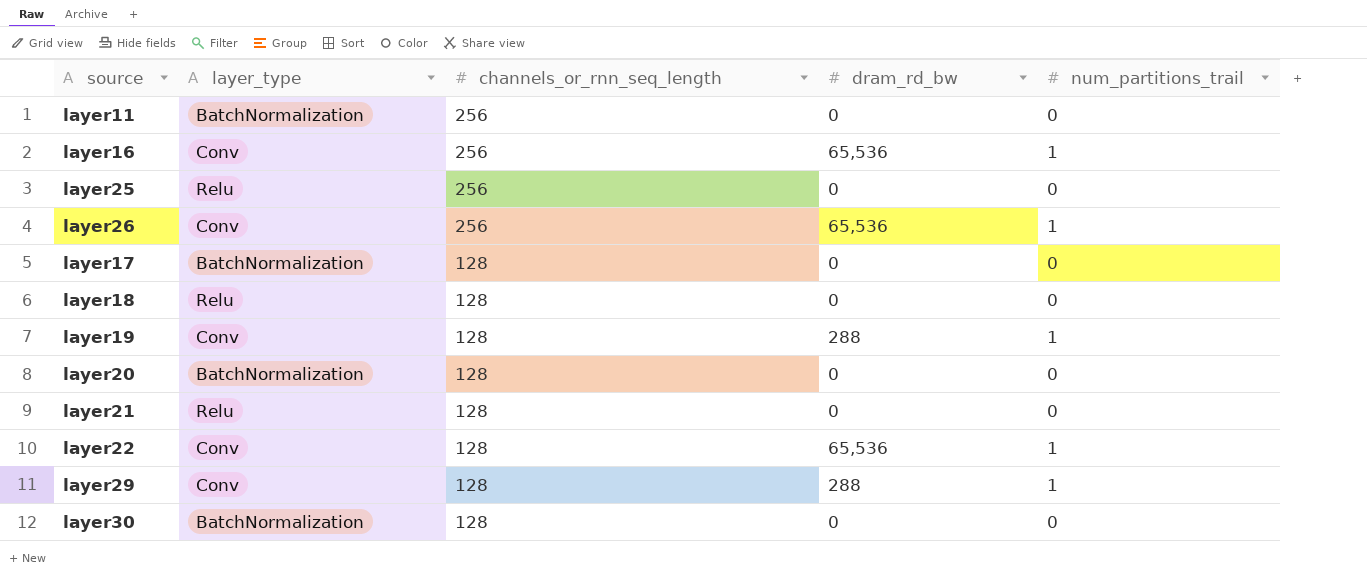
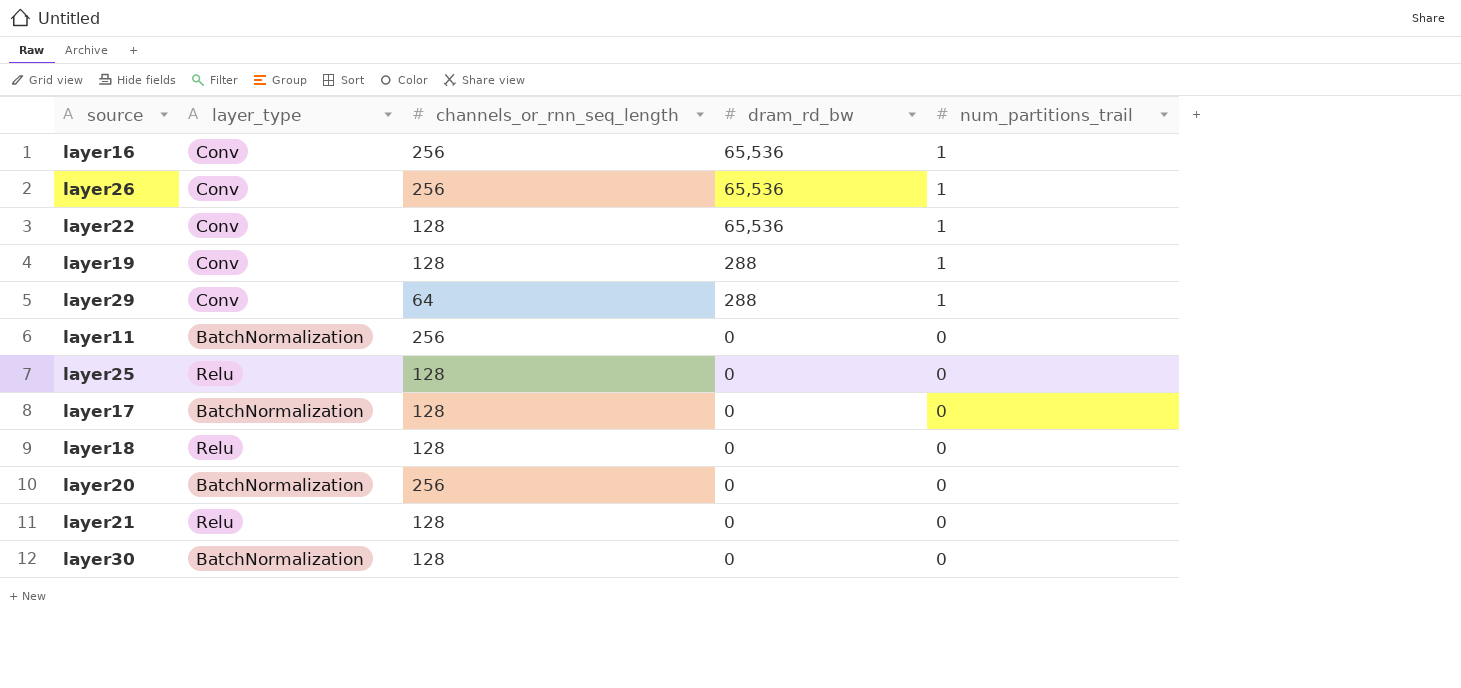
row order: channels_or_rnn_seq_length descending -> dram_rd_bw descending
layer29 | channels_or_rnn_seq_length: 128 -> 64
layer25 | channels_or_rnn_seq_length: 256 -> 128
layer20 | channels_or_rnn_seq_length: 128 -> 256

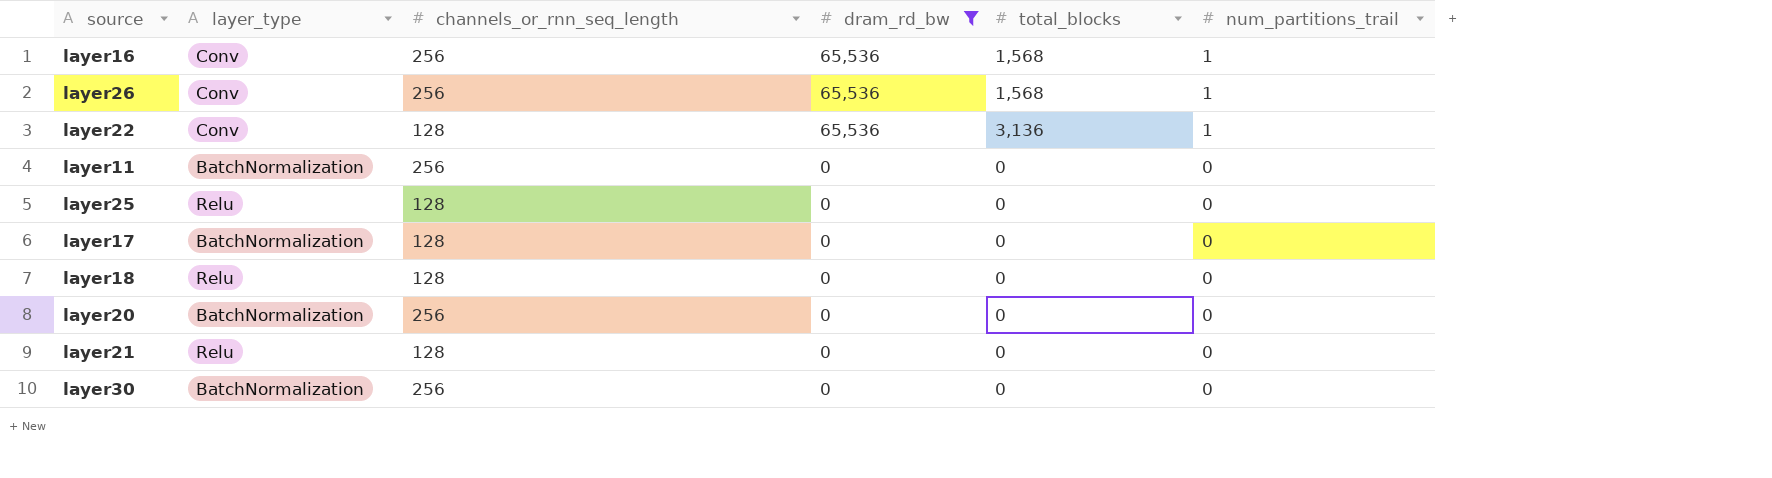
filter: none -> dram_rd_bw != 288
column total_blocks | position: none -> 5
layer30 | channels_or_rnn_seq_length: 128 -> 256

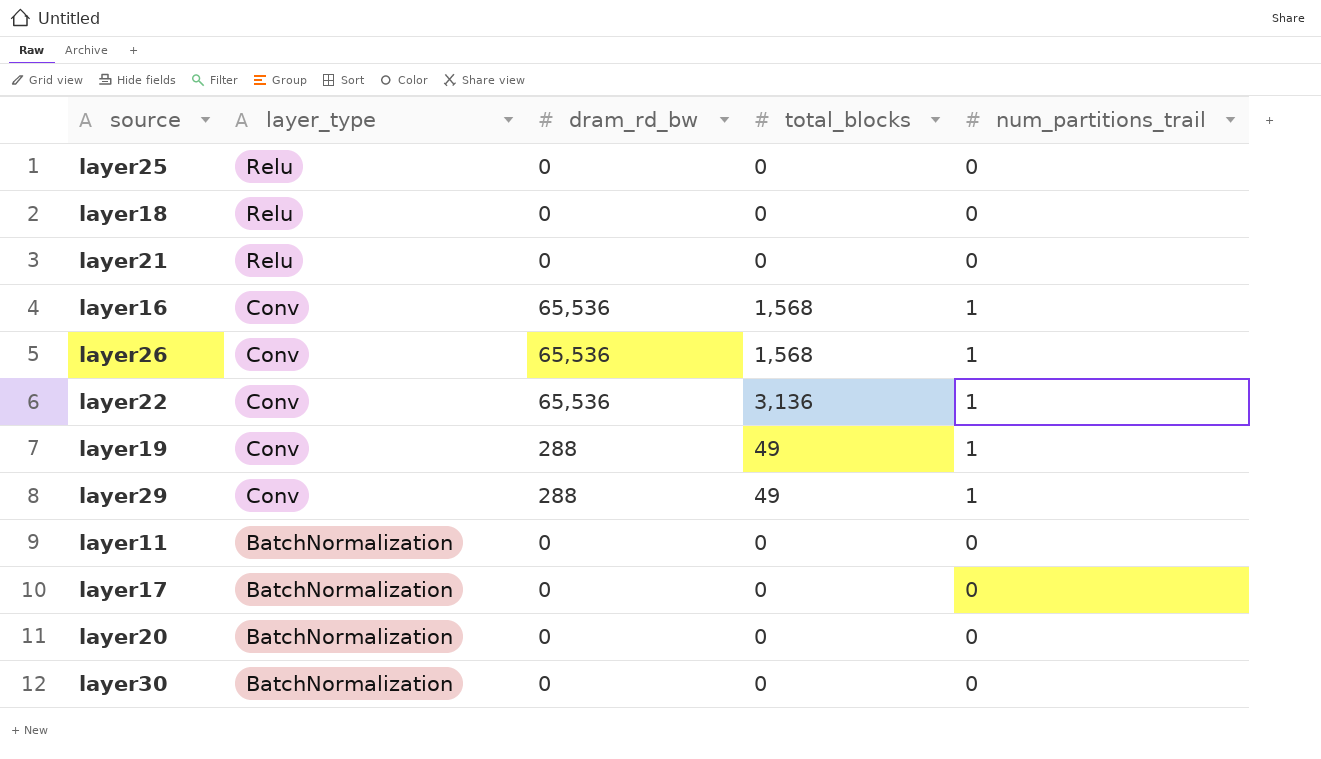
filter: dram_rd_bw != 288 -> none
row order: dram_rd_bw descending -> layer_type descending
column channels_or_rnn_seq_length | position: 3 -> none

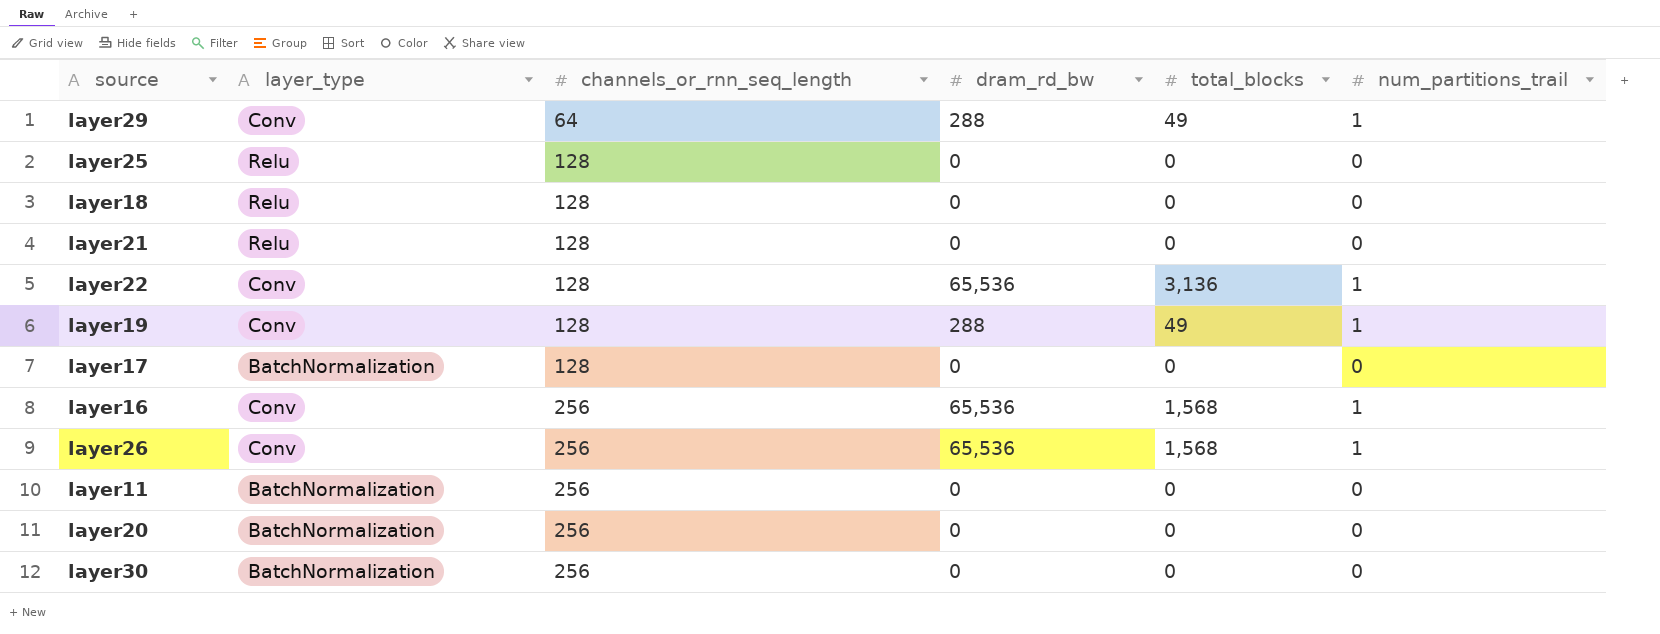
row order: layer_type descending -> channels_or_rnn_seq_length ascending
column channels_or_rnn_seq_length | position: none -> 3

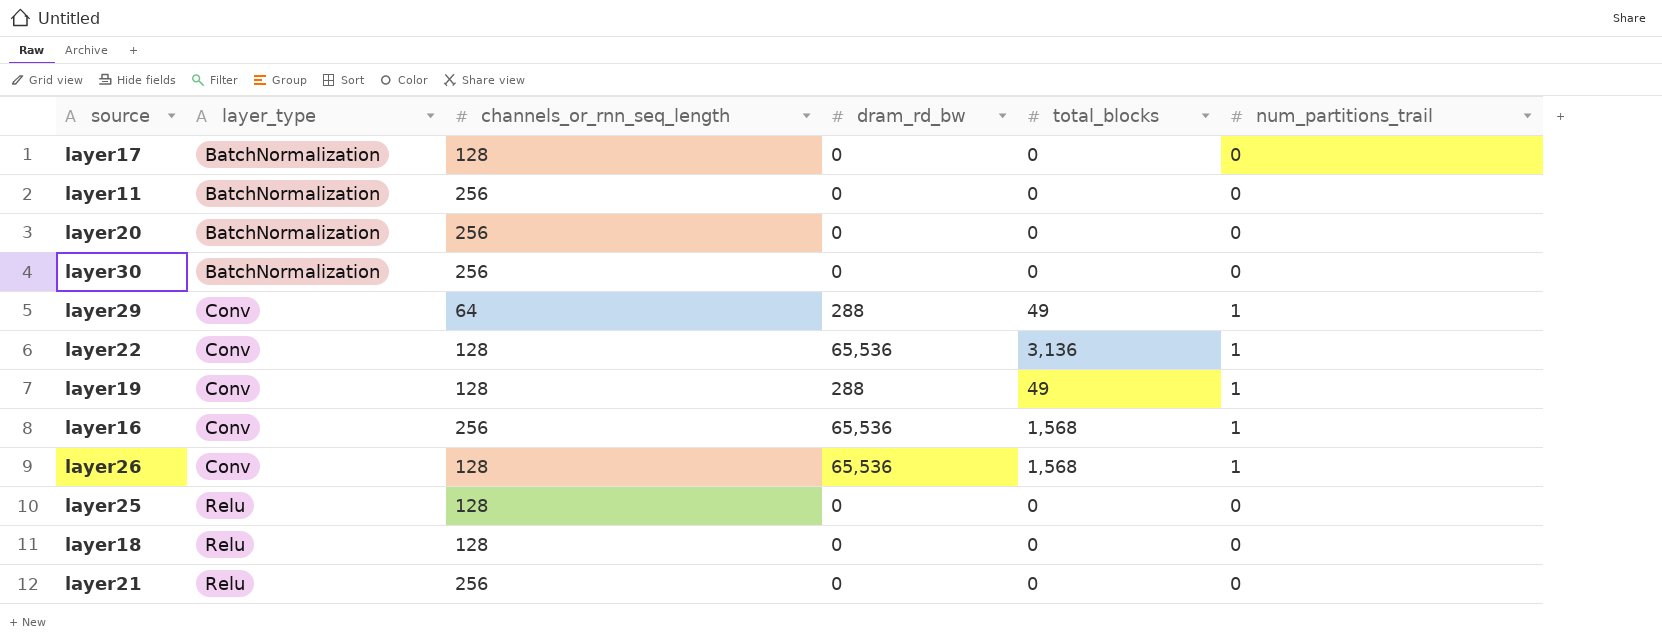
row order: channels_or_rnn_seq_length ascending -> layer_type ascending
layer26 | channels_or_rnn_seq_length: 256 -> 128
layer21 | channels_or_rnn_seq_length: 128 -> 256

